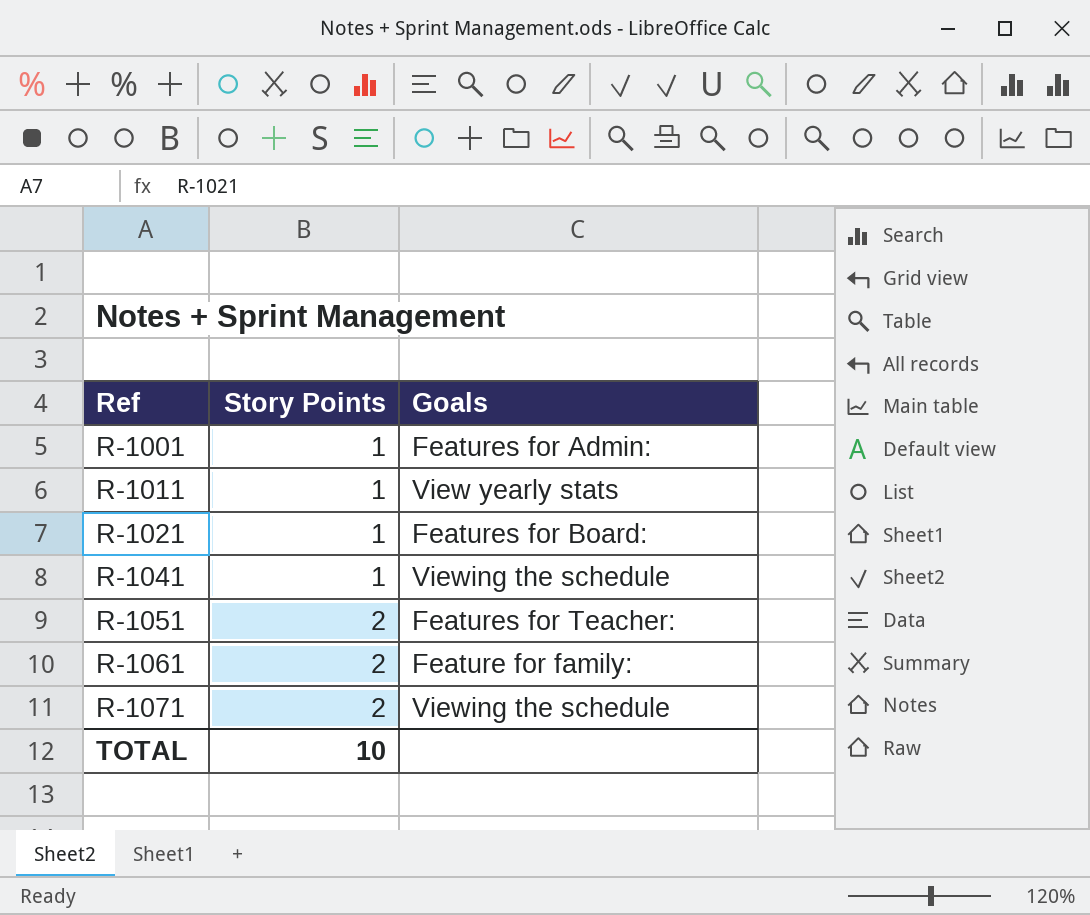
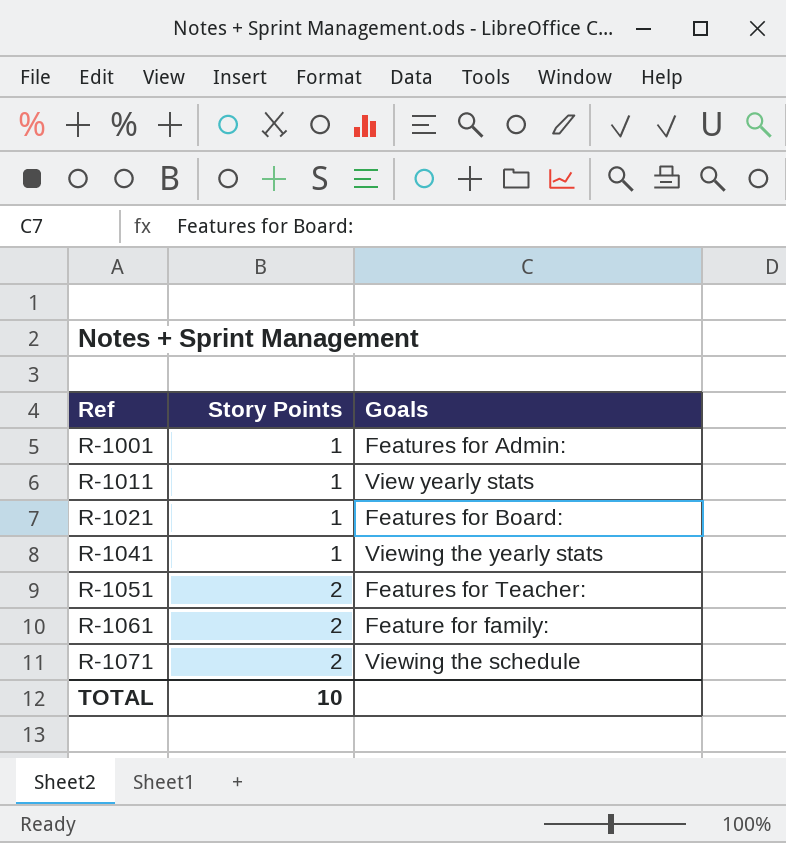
R-1041 | Goals: Viewing the schedule -> Viewing the yearly stats

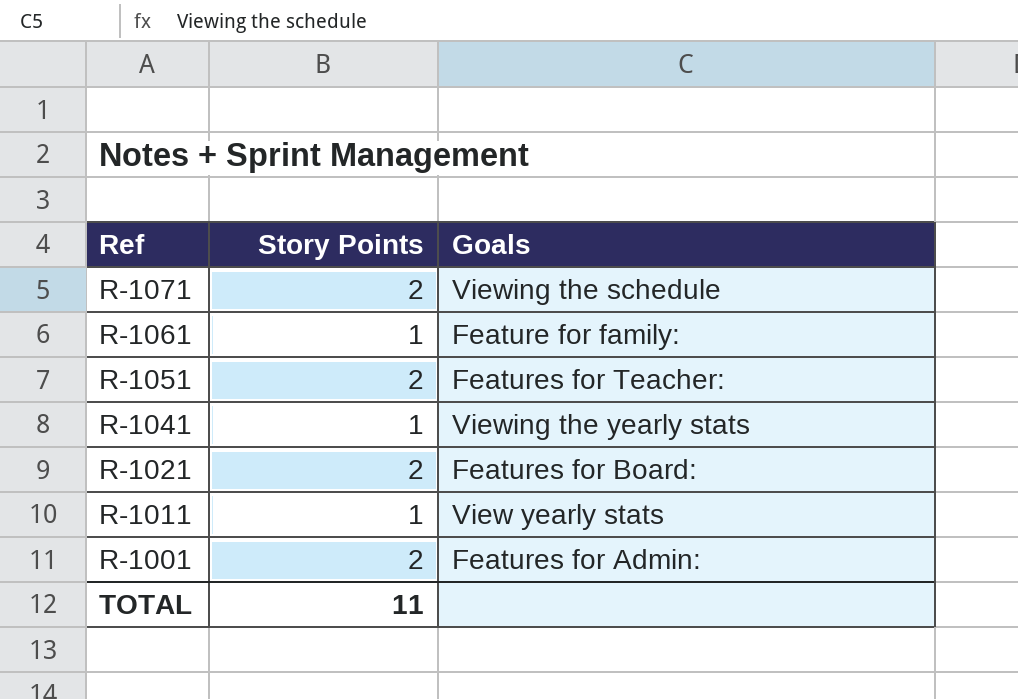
row order: Ref ascending -> Ref descending
R-1061 | Story Points: 2 -> 1
R-1021 | Story Points: 1 -> 2
R-1001 | Story Points: 1 -> 2
TOTAL | Story Points: 10 -> 11

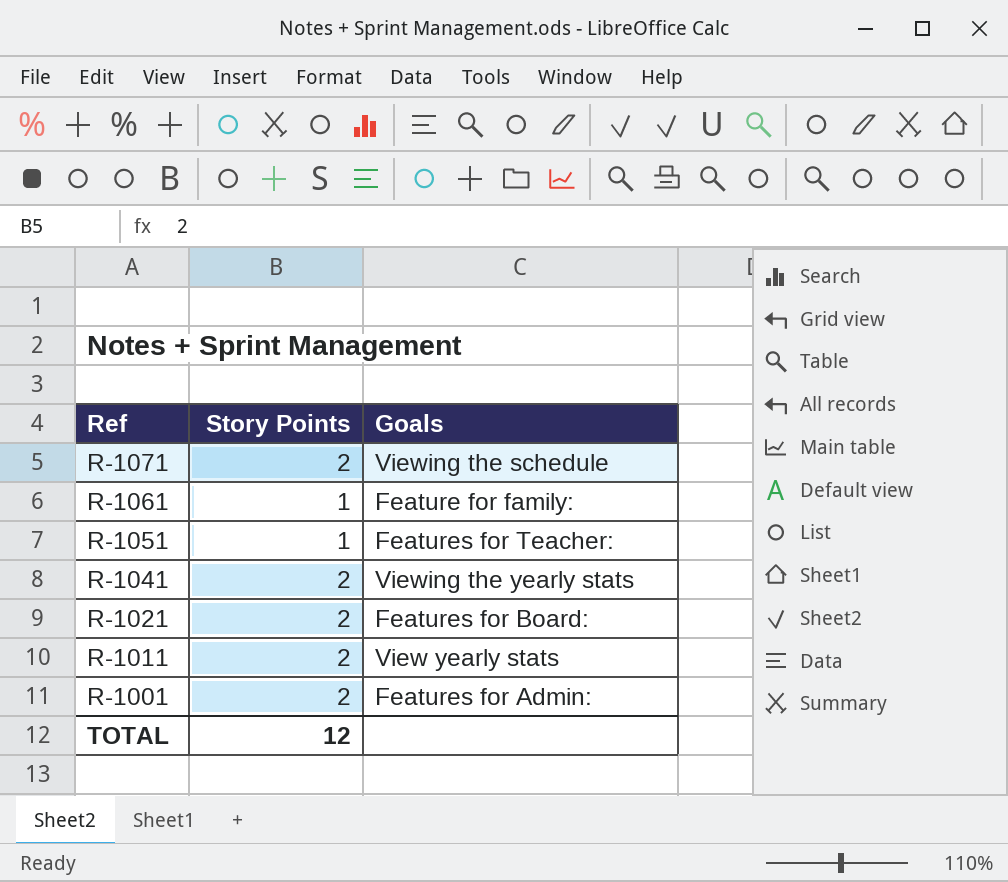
R-1051 | Story Points: 2 -> 1
R-1041 | Story Points: 1 -> 2
R-1011 | Story Points: 1 -> 2
TOTAL | Story Points: 11 -> 12

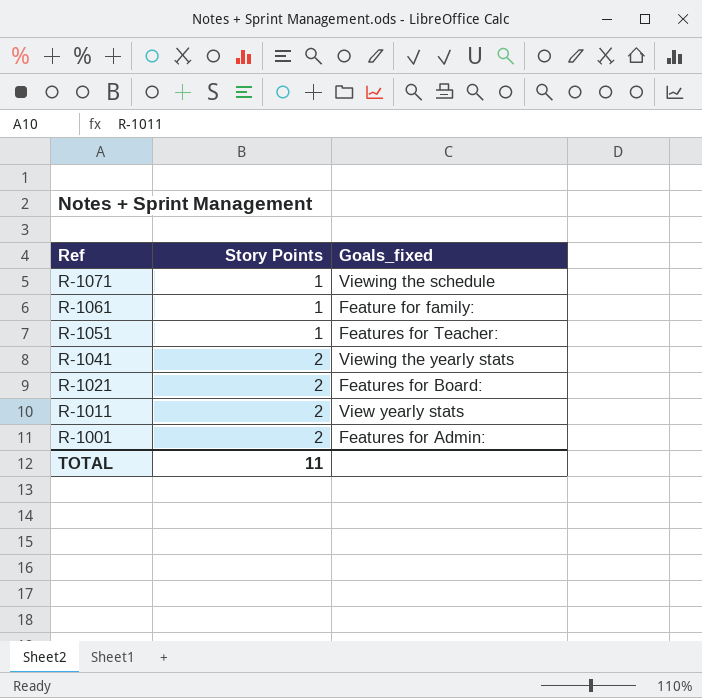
column name: Goals -> Goals_fixed
R-1071 | Story Points: 2 -> 1
TOTAL | Story Points: 12 -> 11

